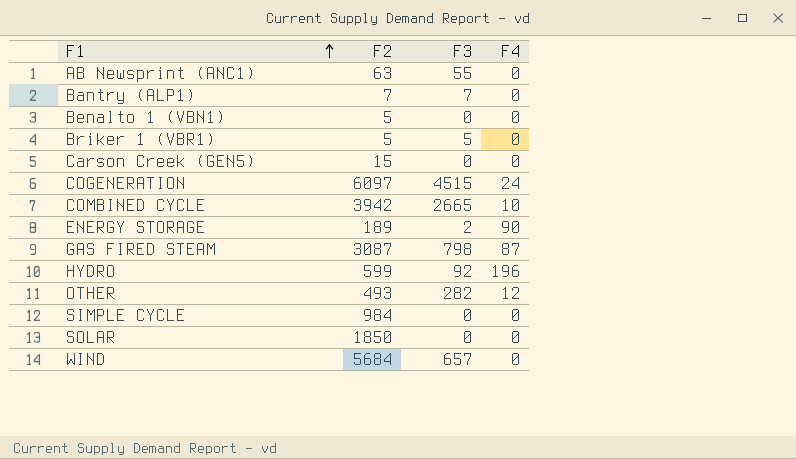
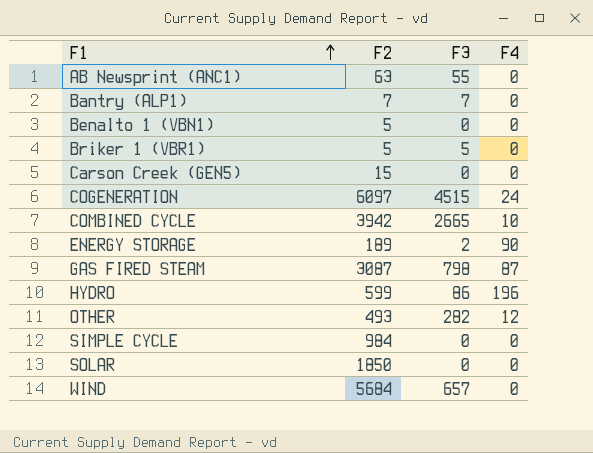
HYDRO | F3: 92 -> 86

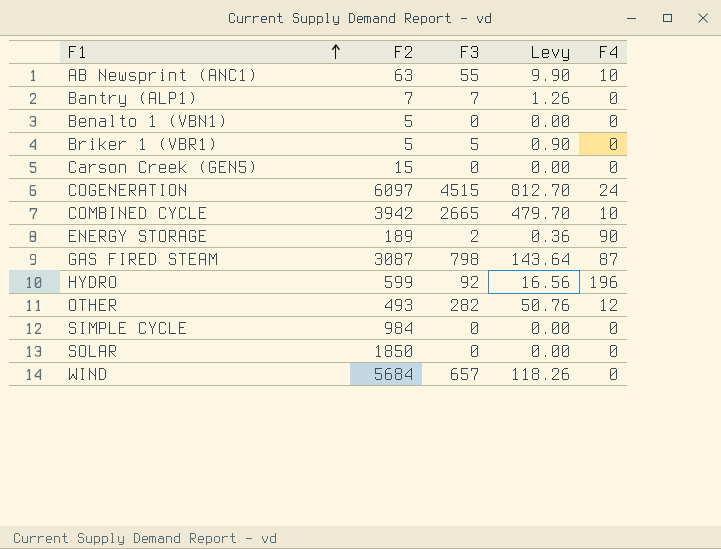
column Levy | formula: none -> [F3] * 0.18
AB Newsprint (ANC1) | F4: 0 -> 10
HYDRO | F3: 86 -> 92

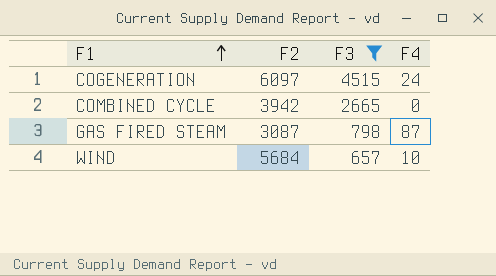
filter: none -> F3 >= 657
column Levy | formula: [F3] * 0.18 -> none
COMBINED CYCLE | F4: 10 -> 0
WIND | F4: 0 -> 10

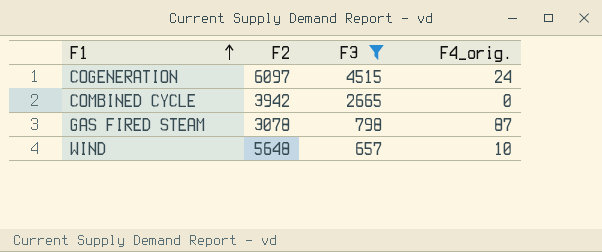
column name: F4 -> F4_orig.
GAS FIRED STEAM | F2: 3087 -> 3078
WIND | F2: 5684 -> 5648

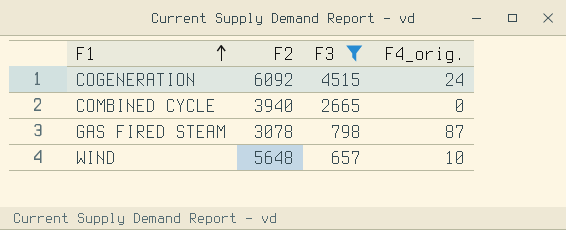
COGENERATION | F2: 6097 -> 6092
COMBINED CYCLE | F2: 3942 -> 3940

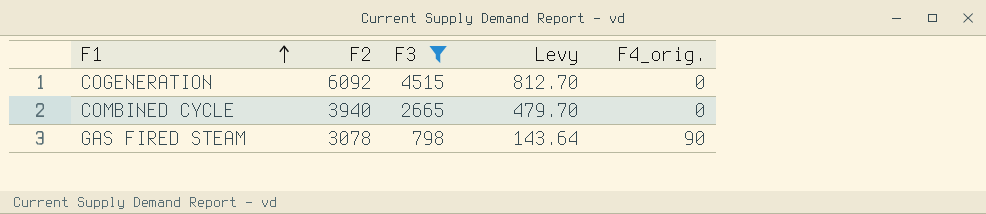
column Levy | formula: none -> [F3] * 0.18
row WIND: 5648 | 657 | 10 -> none
COGENERATION | F4_orig.: 24 -> 0
GAS FIRED STEAM | F4_orig.: 87 -> 90

